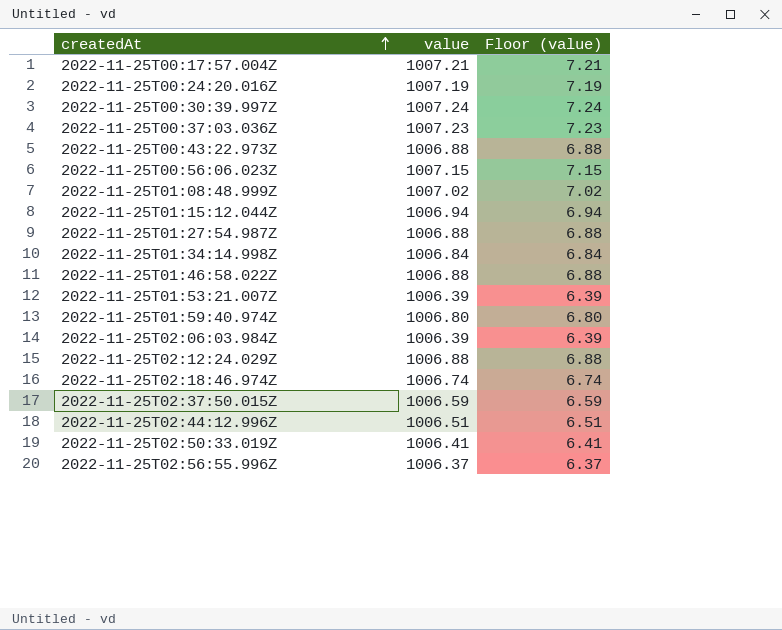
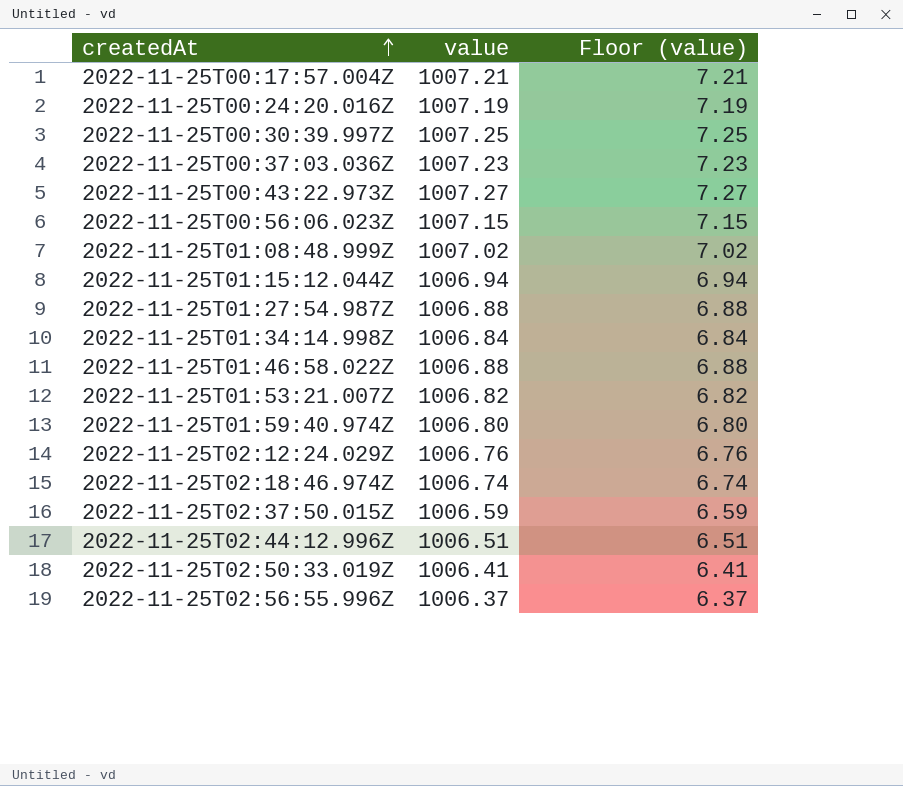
row 2022-11-25T02:06:03.984Z: 1006.39 | 6.39 -> none
2022-11-25T00:30:39.997Z | value: 1007.24 -> 1007.25
2022-11-25T00:30:39.997Z | Floor (value): 7.24 -> 7.25
2022-11-25T00:43:22.973Z | value: 1006.88 -> 1007.27
2022-11-25T00:43:22.973Z | Floor (value): 6.88 -> 7.27
2022-11-25T01:53:21.007Z | value: 1006.39 -> 1006.82
2022-11-25T01:53:21.007Z | Floor (value): 6.39 -> 6.82
2022-11-25T02:12:24.029Z | value: 1006.88 -> 1006.76
2022-11-25T02:12:24.029Z | Floor (value): 6.88 -> 6.76

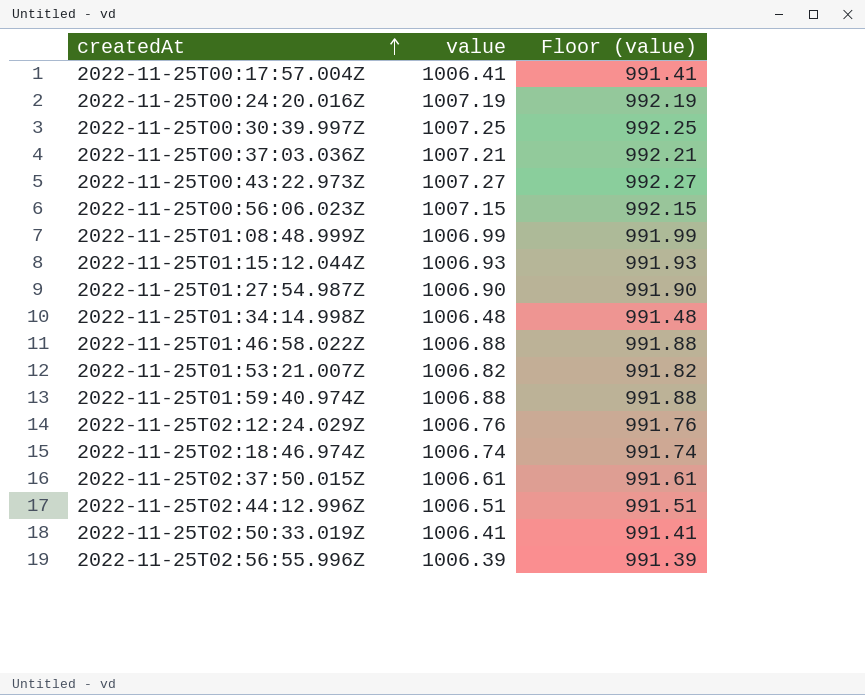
column Floor (value) | formula: [value] - 1000 -> [value] - 15
2022-11-25T00:17:57.004Z | value: 1007.21 -> 1006.41
2022-11-25T00:37:03.036Z | value: 1007.23 -> 1007.21
2022-11-25T01:08:48.999Z | value: 1007.02 -> 1006.99
2022-11-25T01:15:12.044Z | value: 1006.94 -> 1006.93
2022-11-25T01:27:54.987Z | value: 1006.88 -> 1006.90
2022-11-25T01:34:14.998Z | value: 1006.84 -> 1006.48
2022-11-25T01:59:40.974Z | value: 1006.80 -> 1006.88
2022-11-25T02:37:50.015Z | value: 1006.59 -> 1006.61
2022-11-25T02:56:55.996Z | value: 1006.37 -> 1006.39

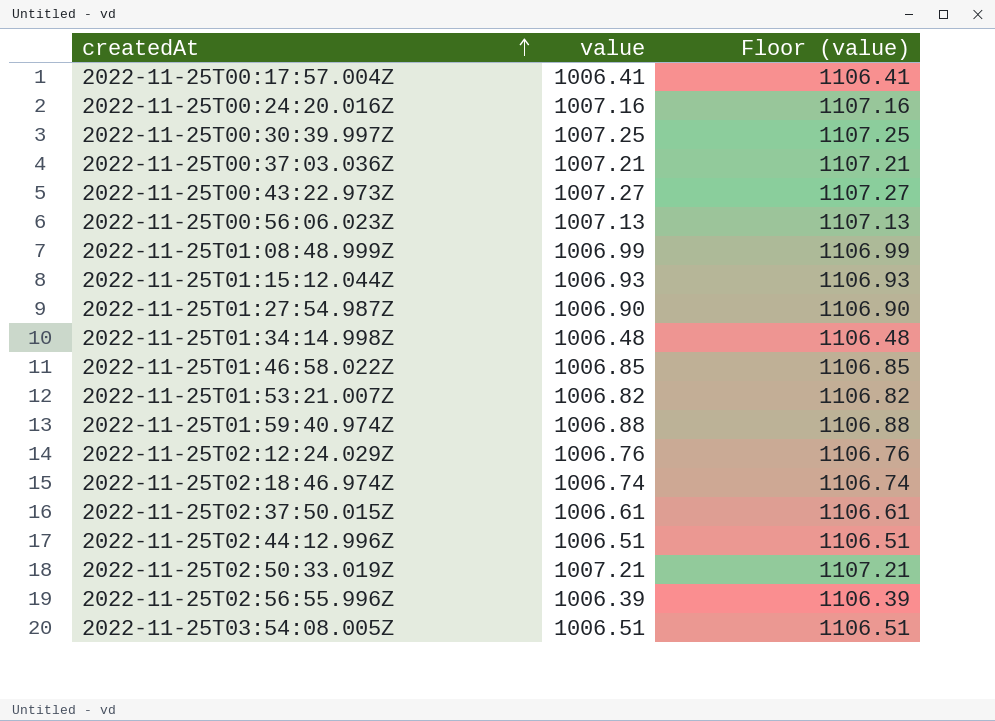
column Floor (value) | formula: [value] - 15 -> [value] + 100
2022-11-25T00:24:20.016Z | value: 1007.19 -> 1007.16
2022-11-25T00:56:06.023Z | value: 1007.15 -> 1007.13
2022-11-25T01:46:58.022Z | value: 1006.88 -> 1006.85
2022-11-25T02:50:33.019Z | value: 1006.41 -> 1007.21
row 2022-11-25T03:54:08.005Z: none -> 1006.51 | 1106.51

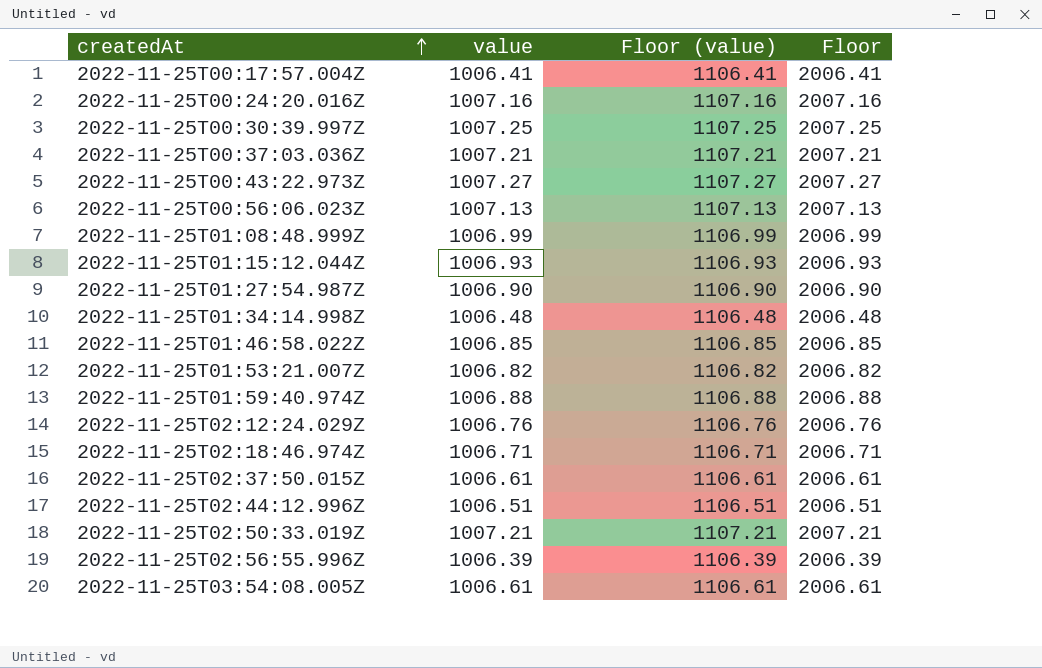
column Floor | formula: none -> [value] + 1000
2022-11-25T02:18:46.974Z | value: 1006.74 -> 1006.71
2022-11-25T02:18:46.974Z | Floor (value): 1106.74 -> 1106.71
2022-11-25T03:54:08.005Z | value: 1006.51 -> 1006.61
2022-11-25T03:54:08.005Z | Floor (value): 1106.51 -> 1106.61

